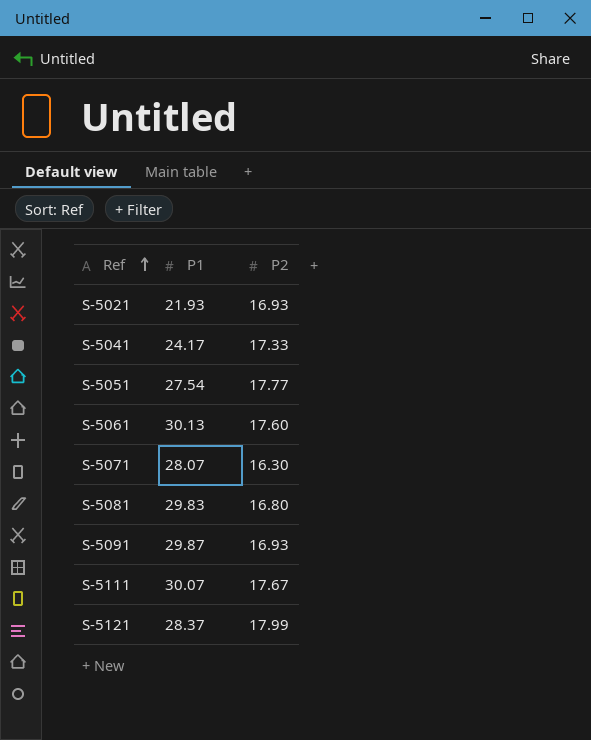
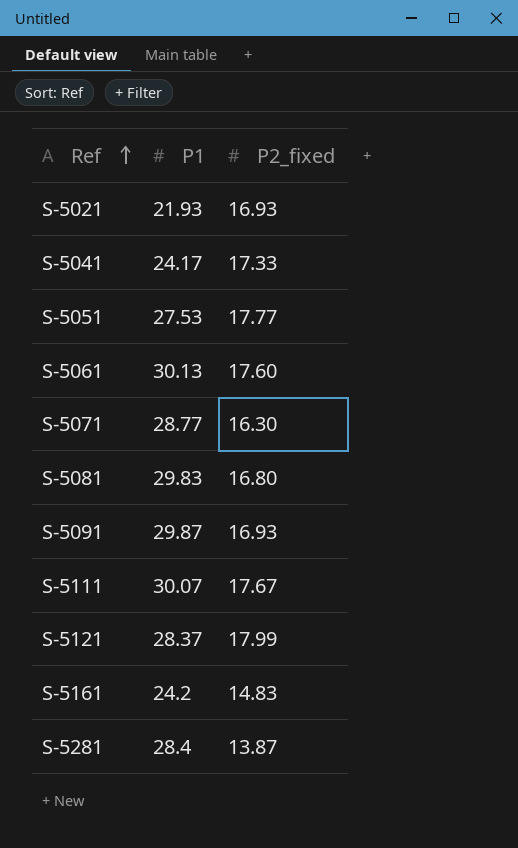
column name: P2 -> P2_fixed
S-5051 | P1: 27.54 -> 27.53
S-5071 | P1: 28.07 -> 28.77
row S-5161: none -> 24.2 | 14.83
row S-5281: none -> 28.4 | 13.87

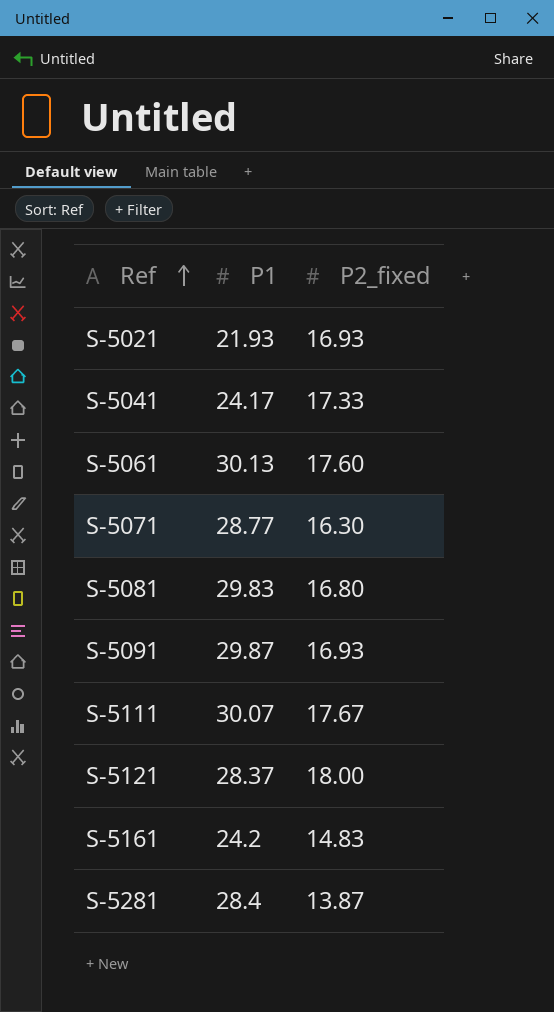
row S-5051: 27.53 | 17.77 -> none
S-5121 | P2_fixed: 17.99 -> 18.00

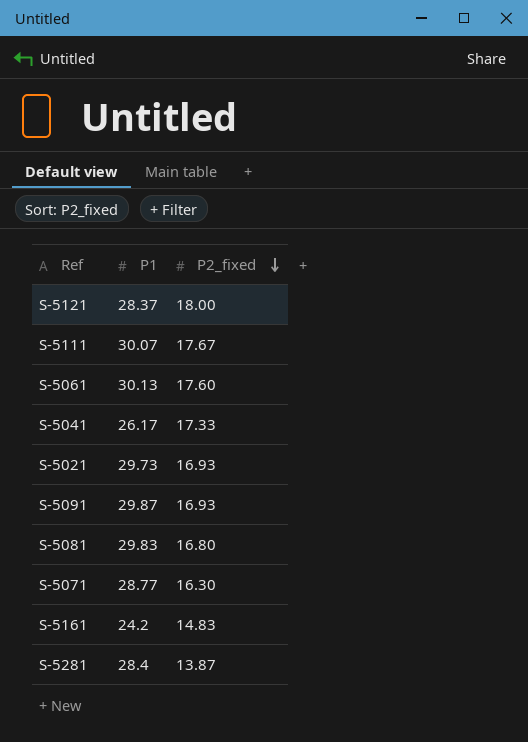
row order: Ref ascending -> P2_fixed descending
S-5041 | P1: 24.17 -> 26.17
S-5021 | P1: 21.93 -> 29.73

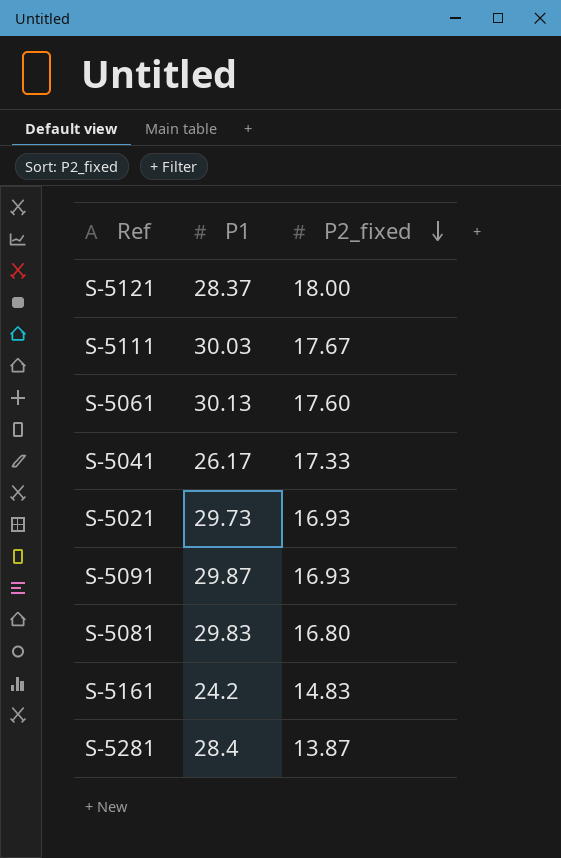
row S-5071: 28.77 | 16.30 -> none
S-5111 | P1: 30.07 -> 30.03

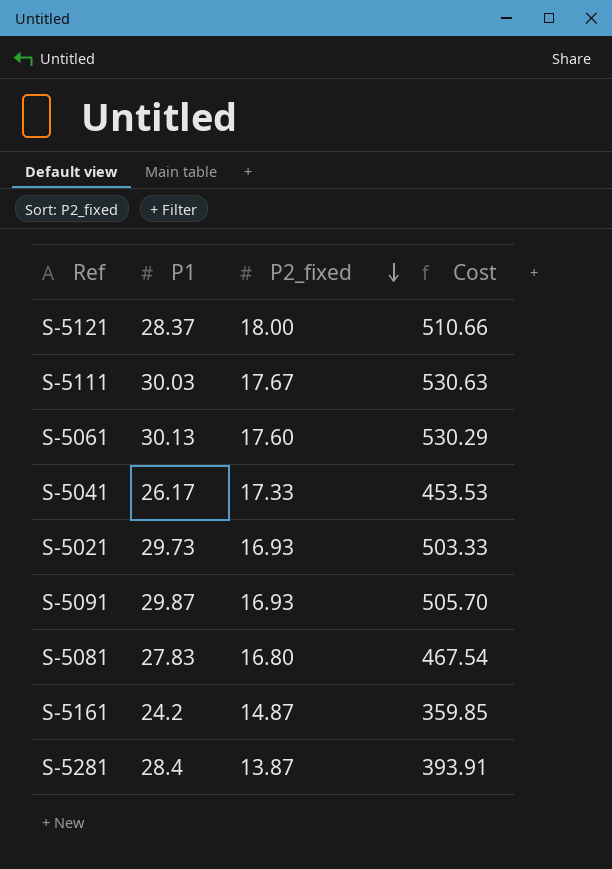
column Cost | formula: none -> [P1] * [P2_fixed]
S-5081 | P1: 29.83 -> 27.83
S-5161 | P2_fixed: 14.83 -> 14.87

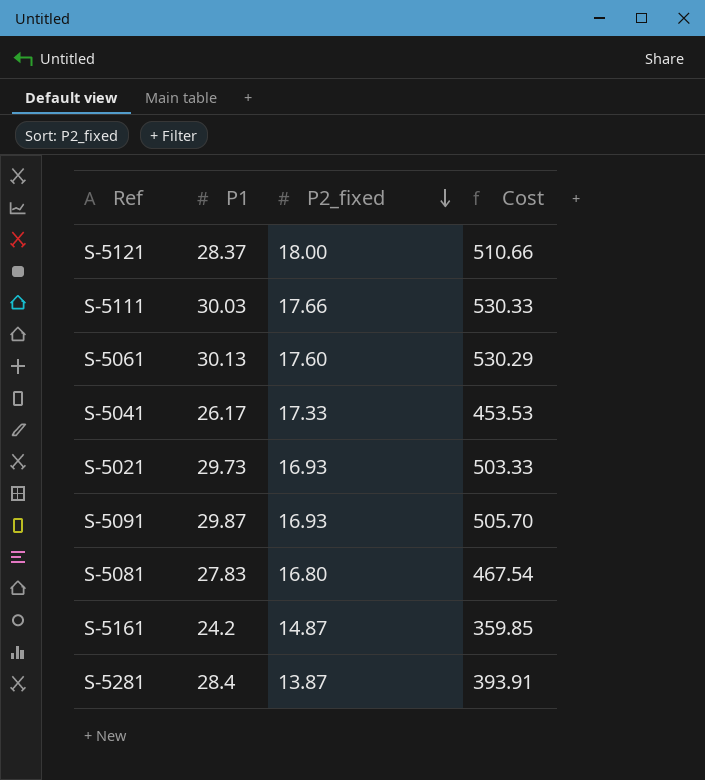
S-5111 | P2_fixed: 17.67 -> 17.66
S-5111 | Cost: 530.63 -> 530.33

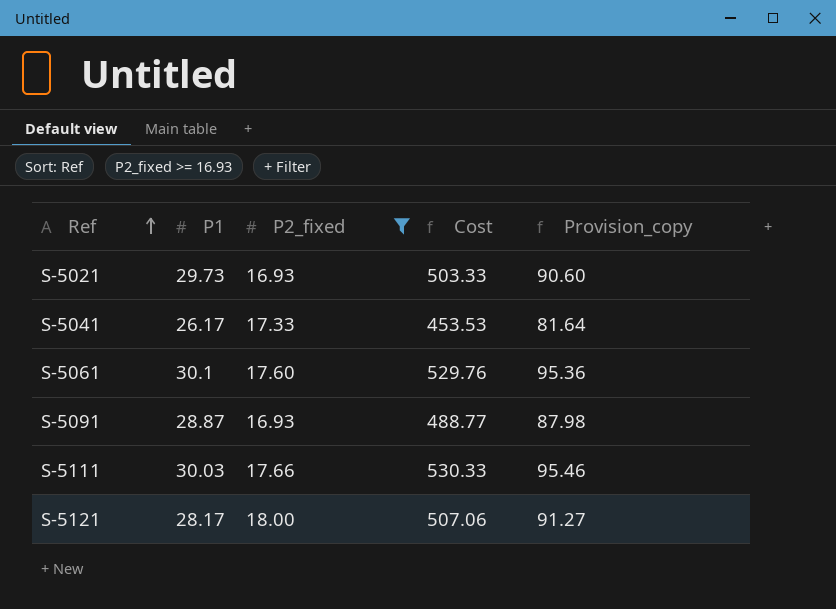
filter: none -> P2_fixed >= 16.93
row order: P2_fixed descending -> Ref ascending
column Provision_copy | formula: none -> [Cost] * 0.18
S-5061 | P1: 30.13 -> 30.1
S-5061 | Cost: 530.29 -> 529.76
S-5091 | P1: 29.87 -> 28.87
S-5091 | Cost: 505.70 -> 488.77
S-5121 | P1: 28.37 -> 28.17
S-5121 | Cost: 510.66 -> 507.06

